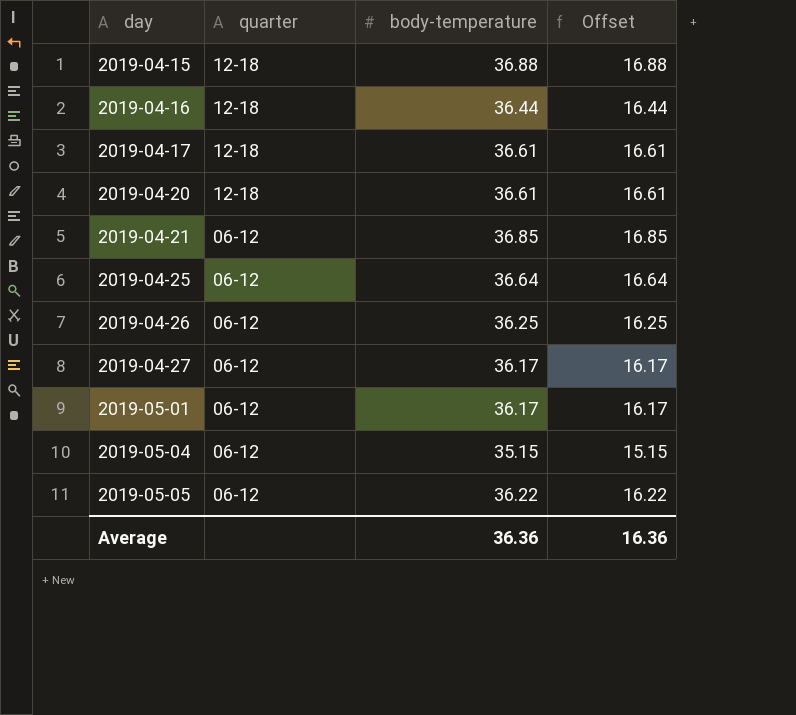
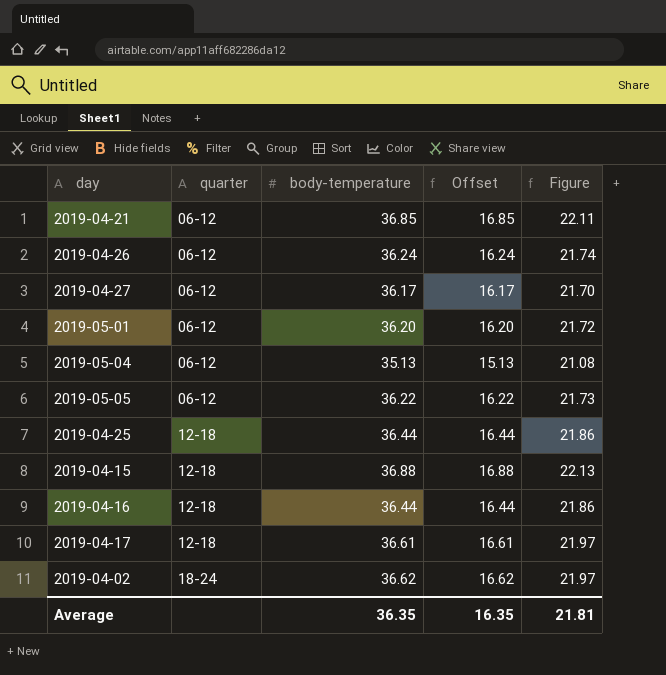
row order: day ascending -> quarter ascending
column Figure | formula: none -> [body-temperature] * 0.6
row 2019-04-20: 12-18 | 36.61 | 16.61 -> none
2019-04-26 | body-temperature: 36.25 -> 36.24
2019-04-26 | Offset: 16.25 -> 16.24
2019-05-01 | body-temperature: 36.17 -> 36.20
2019-05-01 | Offset: 16.17 -> 16.20
2019-05-04 | body-temperature: 35.15 -> 35.13
2019-05-04 | Offset: 15.15 -> 15.13
2019-04-25 | quarter: 06-12 -> 12-18
2019-04-25 | body-temperature: 36.64 -> 36.44
2019-04-25 | Offset: 16.64 -> 16.44
row 2019-04-02: none -> 18-24 | 36.62 | 16.62 | 21.97
Average | body-temperature: 36.36 -> 36.35
Average | Offset: 16.36 -> 16.35

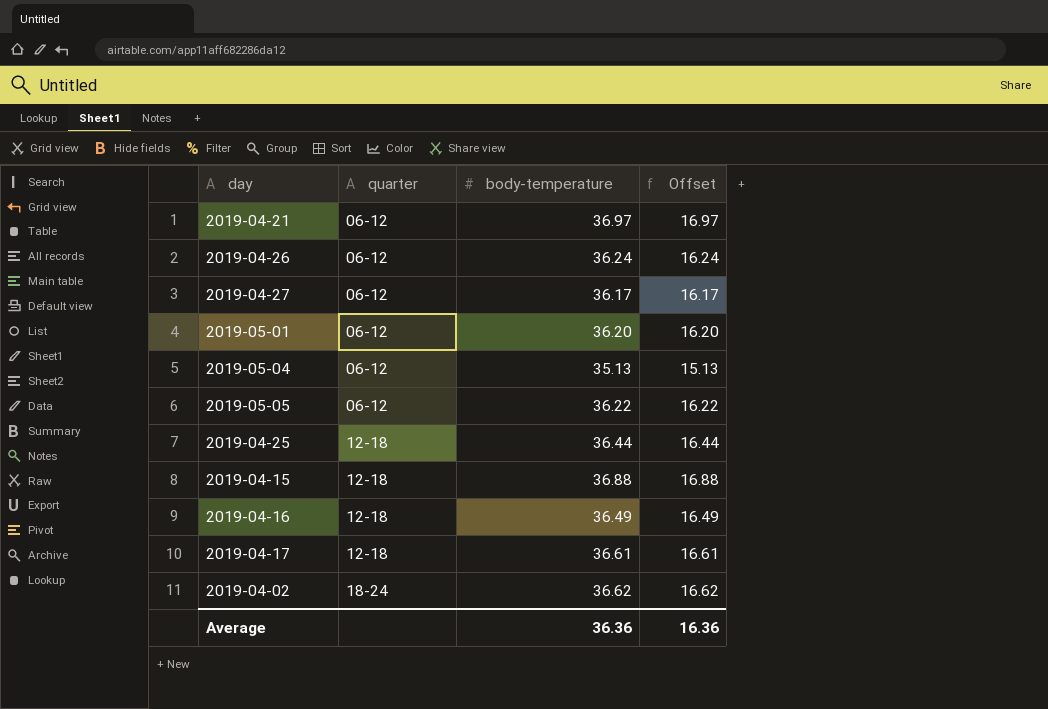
column Figure | formula: [body-temperature] * 0.6 -> none
2019-04-21 | body-temperature: 36.85 -> 36.97
2019-04-21 | Offset: 16.85 -> 16.97
2019-04-16 | body-temperature: 36.44 -> 36.49
2019-04-16 | Offset: 16.44 -> 16.49
Average | body-temperature: 36.35 -> 36.36
Average | Offset: 16.35 -> 16.36

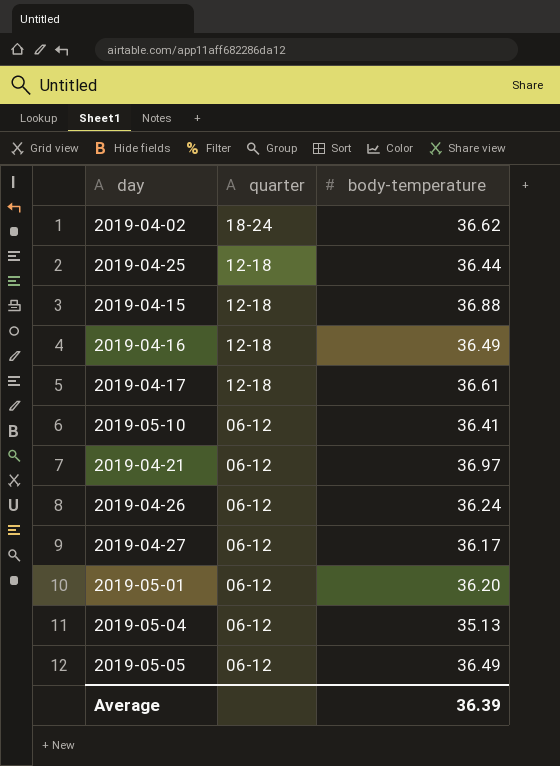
row order: quarter ascending -> quarter descending
column Offset | formula: [body-temperature] - 20 -> none
row 2019-05-10: none -> 06-12 | 36.41
2019-05-05 | body-temperature: 36.22 -> 36.49
Average | body-temperature: 36.36 -> 36.39

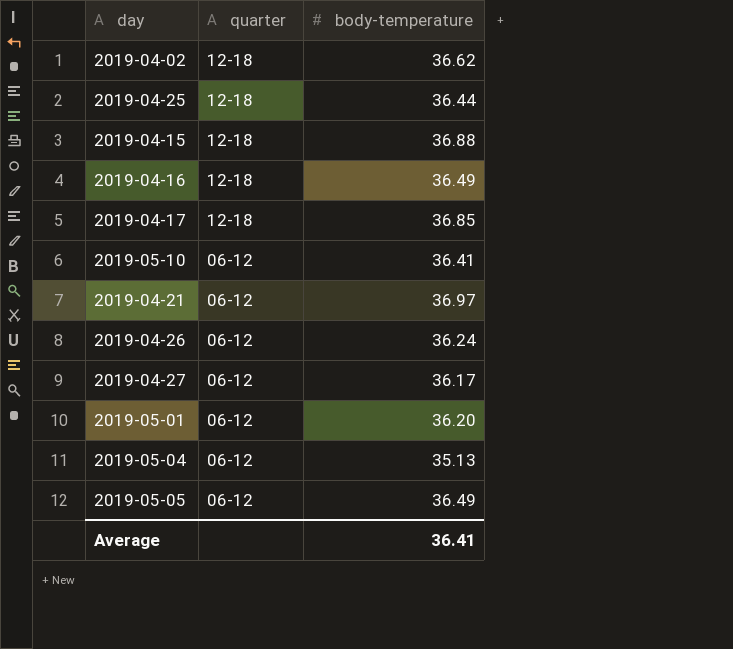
2019-04-02 | quarter: 18-24 -> 12-18
2019-04-17 | body-temperature: 36.61 -> 36.85
Average | body-temperature: 36.39 -> 36.41

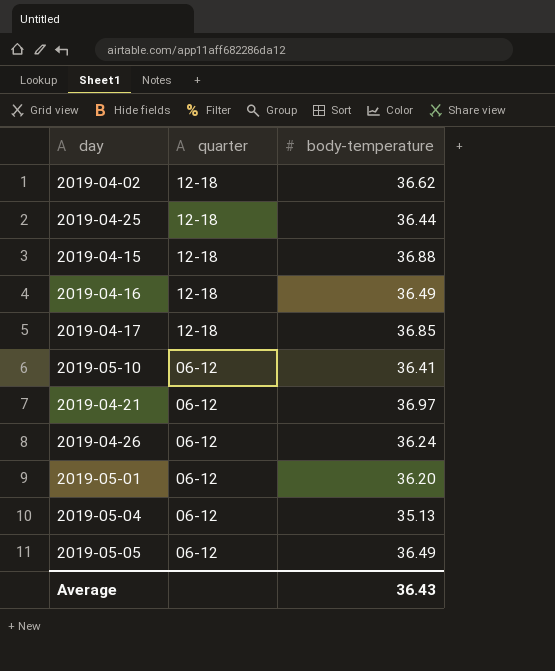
row 2019-04-27: 06-12 | 36.17 -> none
Average | body-temperature: 36.41 -> 36.43

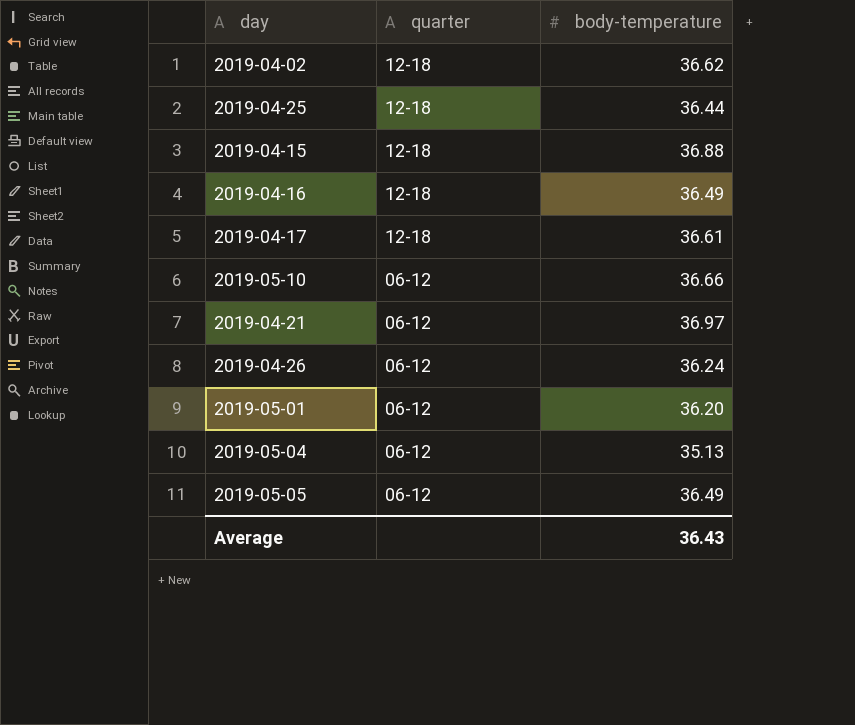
2019-04-17 | body-temperature: 36.85 -> 36.61
2019-05-10 | body-temperature: 36.41 -> 36.66

